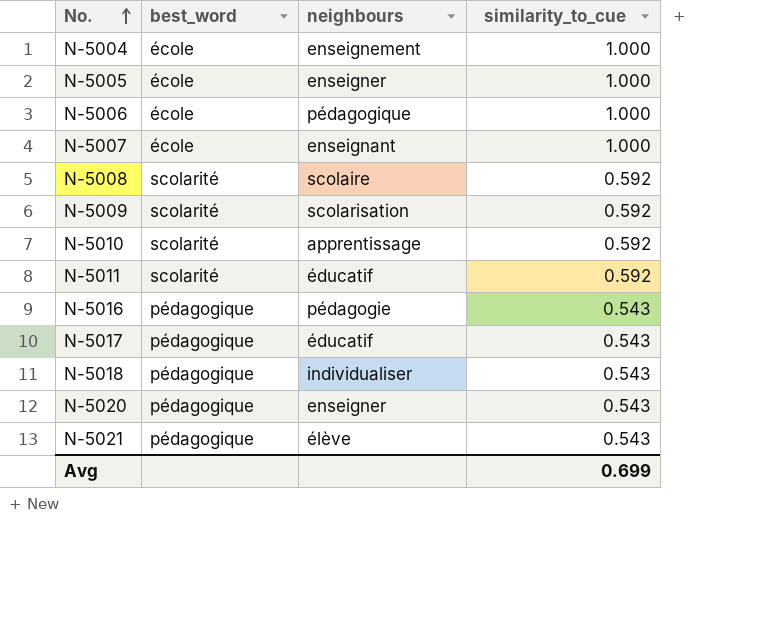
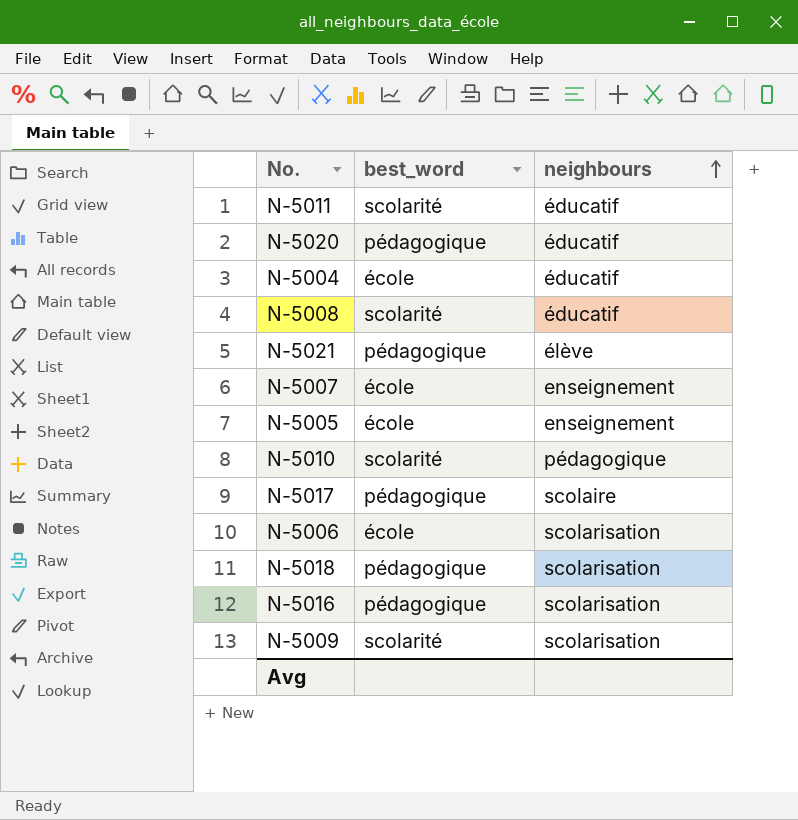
row order: No. ascending -> neighbours ascending
column similarity_to_cue | position: 4 -> none
N-5020 | neighbours: enseigner -> éducatif
N-5004 | neighbours: enseignement -> éducatif
N-5008 | neighbours: scolaire -> éducatif
N-5007 | neighbours: enseignant -> enseignement
N-5005 | neighbours: enseigner -> enseignement
N-5010 | neighbours: apprentissage -> pédagogique
N-5017 | neighbours: éducatif -> scolaire
N-5006 | neighbours: pédagogique -> scolarisation
N-5018 | neighbours: individualiser -> scolarisation
N-5016 | neighbours: pédagogie -> scolarisation

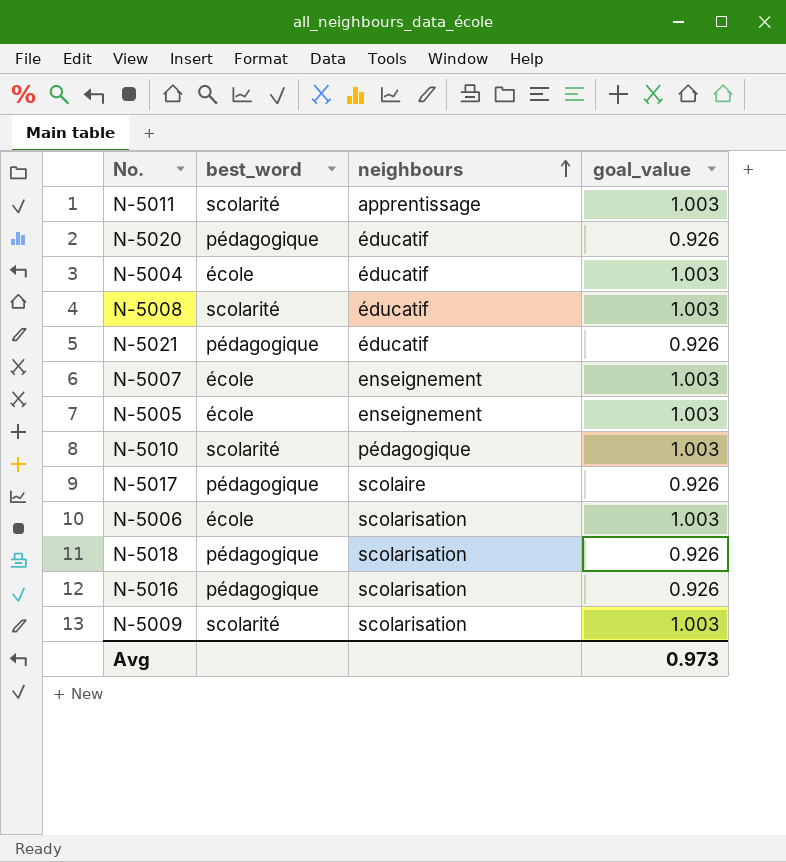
column goal_value | position: none -> 4
N-5011 | neighbours: éducatif -> apprentissage
N-5021 | neighbours: élève -> éducatif

